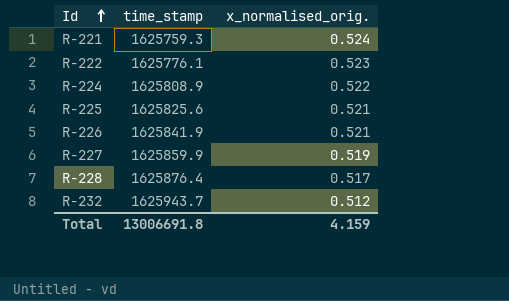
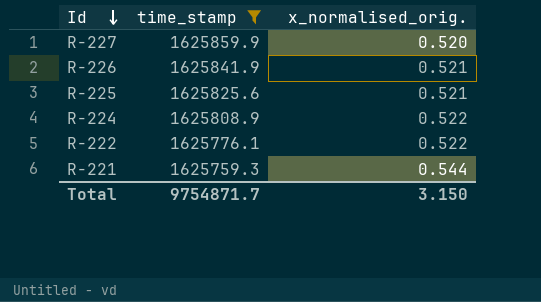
filter: none -> time_stamp <= 1625859.9
row order: Id ascending -> Id descending
R-227 | x_normalised_orig.: 0.519 -> 0.520
R-222 | x_normalised_orig.: 0.523 -> 0.522
R-221 | x_normalised_orig.: 0.524 -> 0.544
Total | time_stamp: 13006691.8 -> 9754871.7
Total | x_normalised_orig.: 4.159 -> 3.150

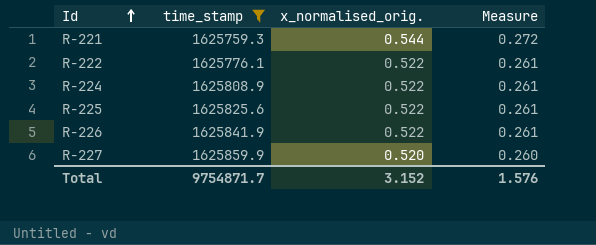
row order: Id descending -> Id ascending
column Measure | formula: none -> [x_normalised_orig.] * 0.5
R-225 | x_normalised_orig.: 0.521 -> 0.522
R-226 | x_normalised_orig.: 0.521 -> 0.522
Total | x_normalised_orig.: 3.150 -> 3.152

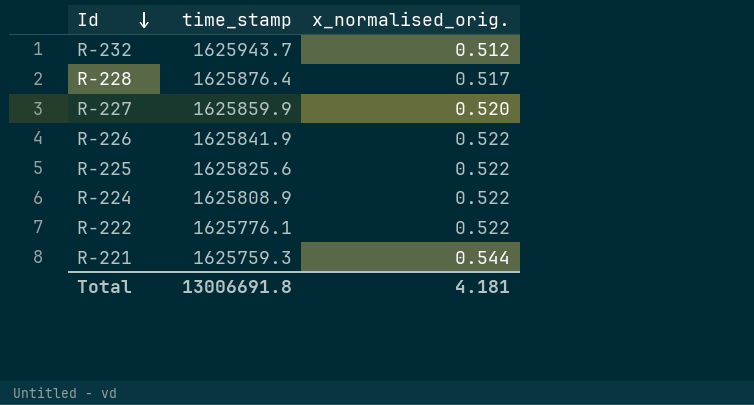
filter: time_stamp <= 1625859.9 -> none
row order: Id ascending -> Id descending
column Measure | formula: [x_normalised_orig.] * 0.5 -> none
Total | time_stamp: 9754871.7 -> 13006691.8
Total | x_normalised_orig.: 3.152 -> 4.181

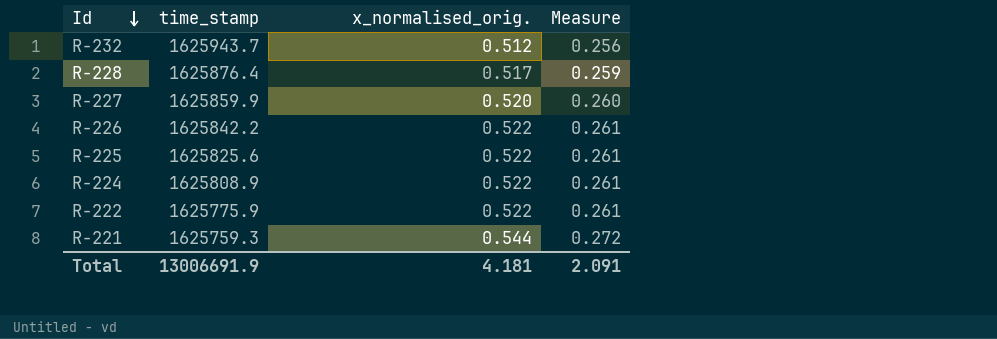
column Measure | formula: none -> [x_normalised_orig.] * 0.5
R-226 | time_stamp: 1625841.9 -> 1625842.2
R-222 | time_stamp: 1625776.1 -> 1625775.9
Total | time_stamp: 13006691.8 -> 13006691.9

